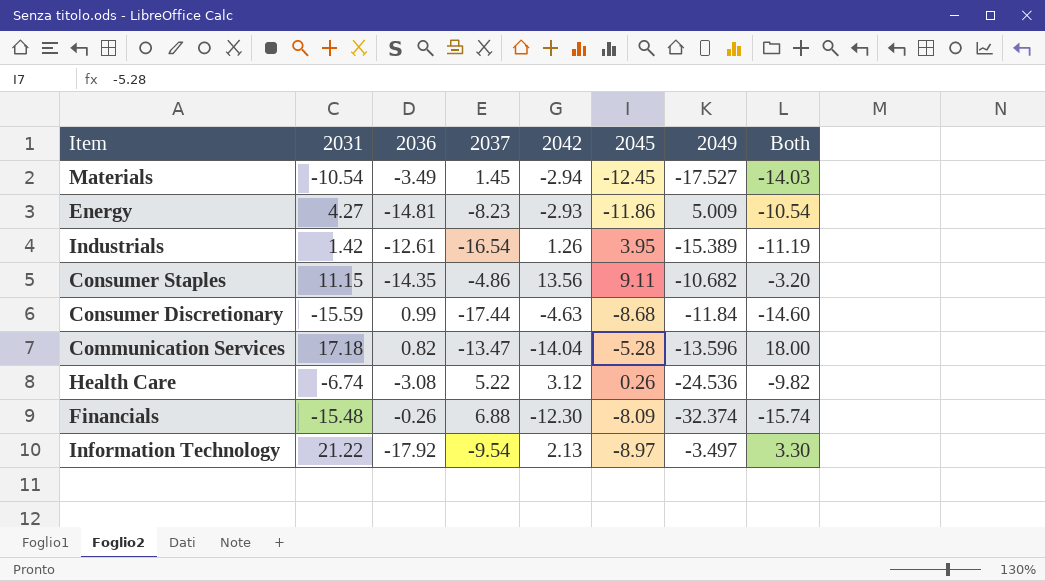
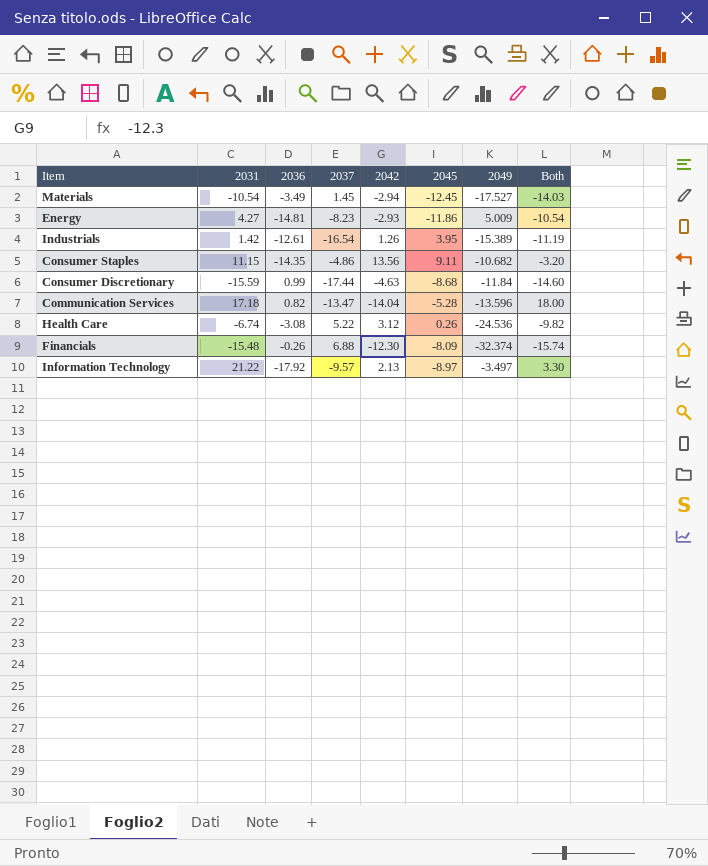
Information Technology | 2037: -9.54 -> -9.57

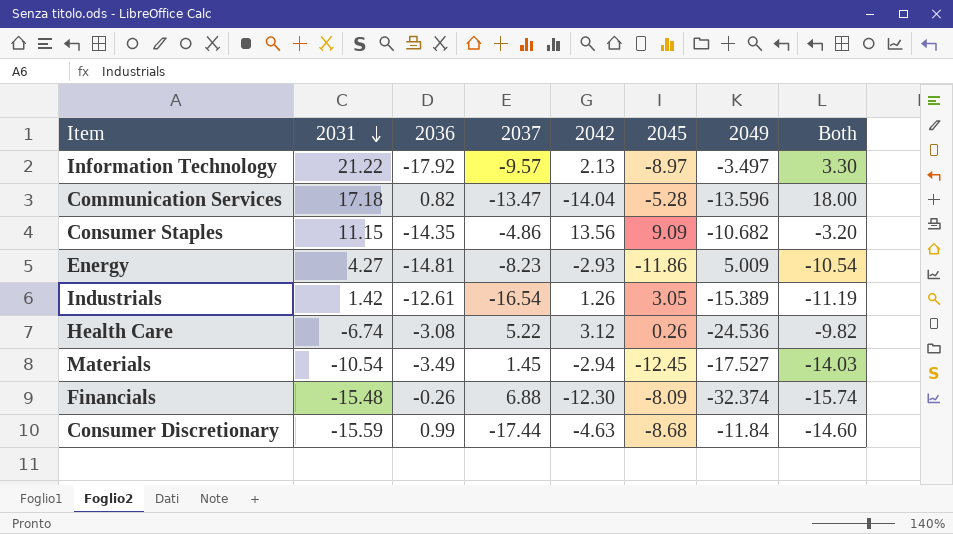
row order: none -> 2031 descending
Consumer Staples | 2045: 9.11 -> 9.09
Industrials | 2045: 3.95 -> 3.05

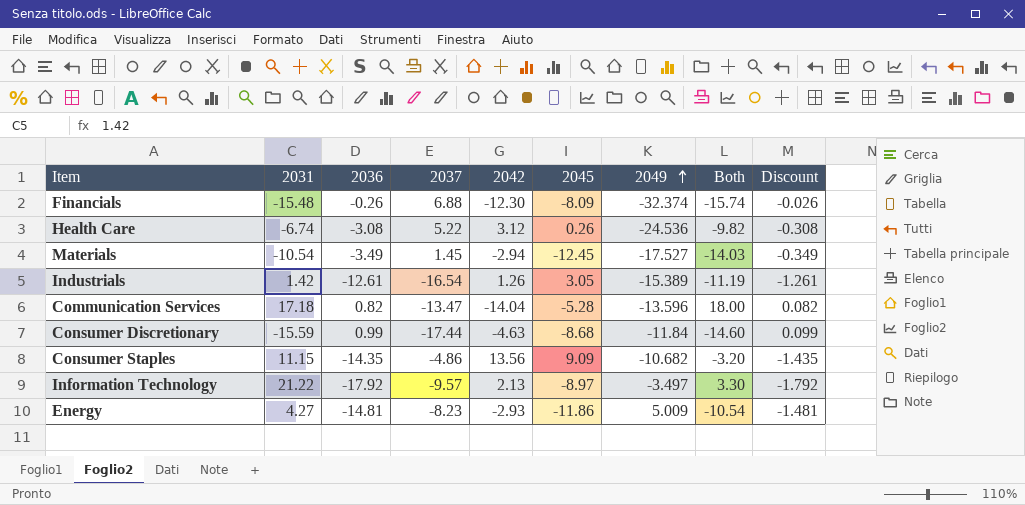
row order: 2031 descending -> 2049 ascending
column Discount | formula: none -> [2036] * 0.1

